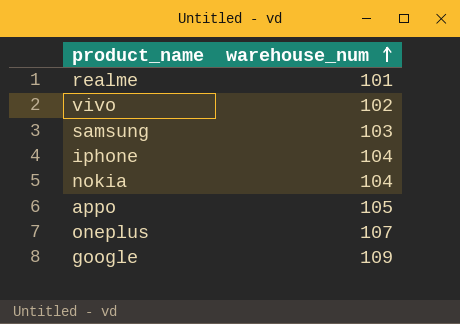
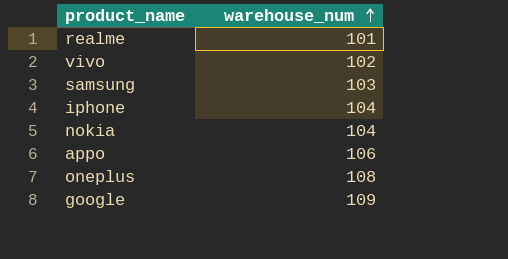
appo | warehouse_num: 105 -> 106
oneplus | warehouse_num: 107 -> 108

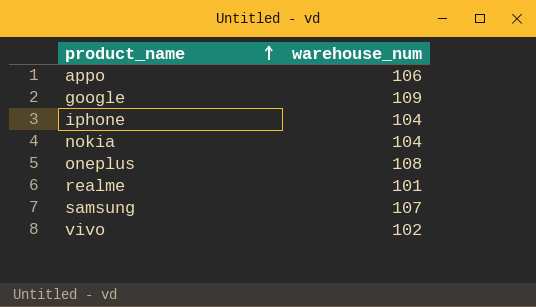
row order: warehouse_num ascending -> product_name ascending
samsung | warehouse_num: 103 -> 107

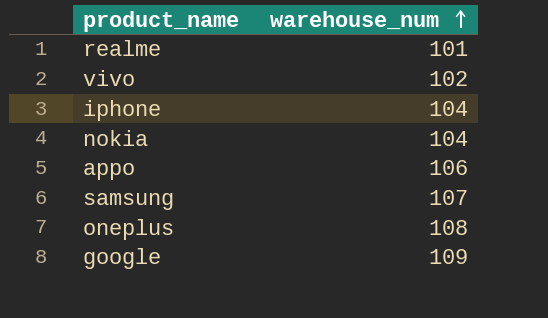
row order: product_name ascending -> warehouse_num ascending

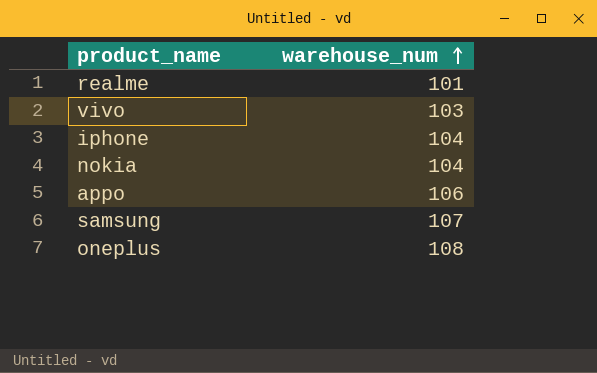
row google: 109 -> none
vivo | warehouse_num: 102 -> 103

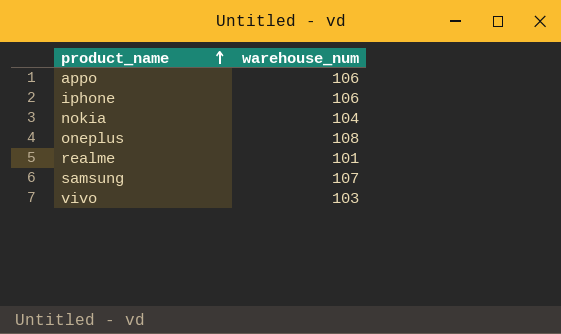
row order: warehouse_num ascending -> product_name ascending
iphone | warehouse_num: 104 -> 106

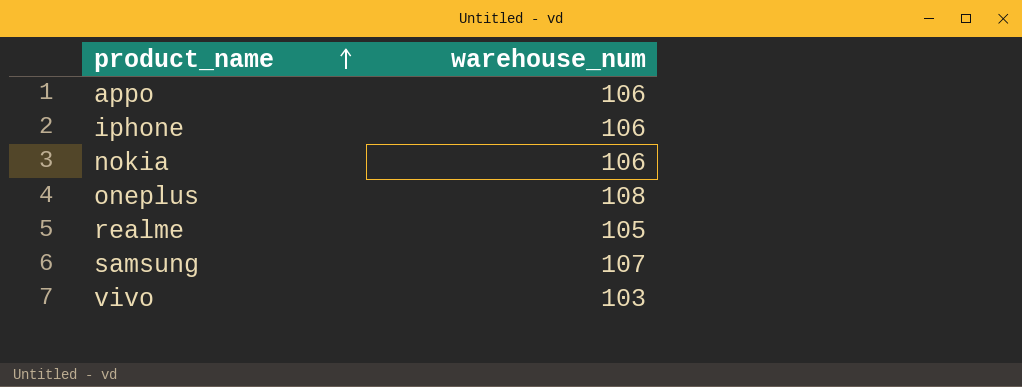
nokia | warehouse_num: 104 -> 106
realme | warehouse_num: 101 -> 105

